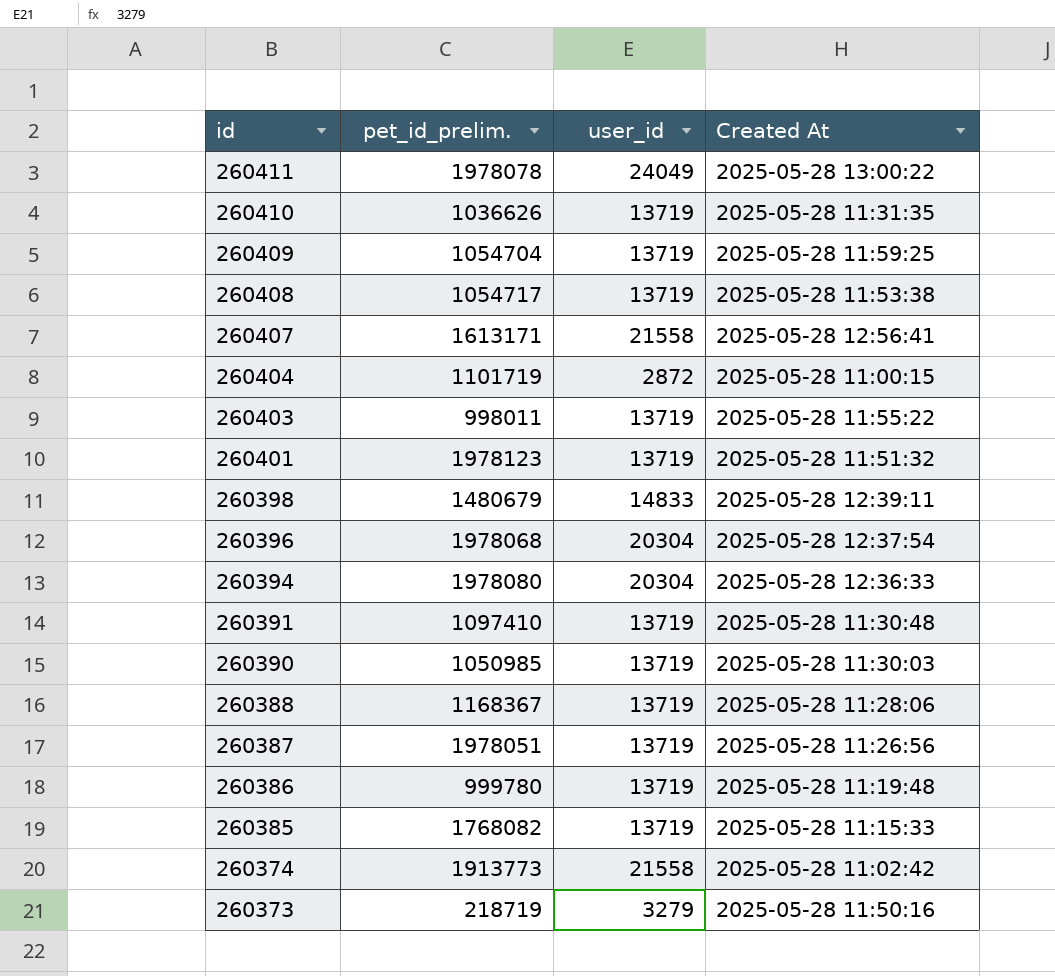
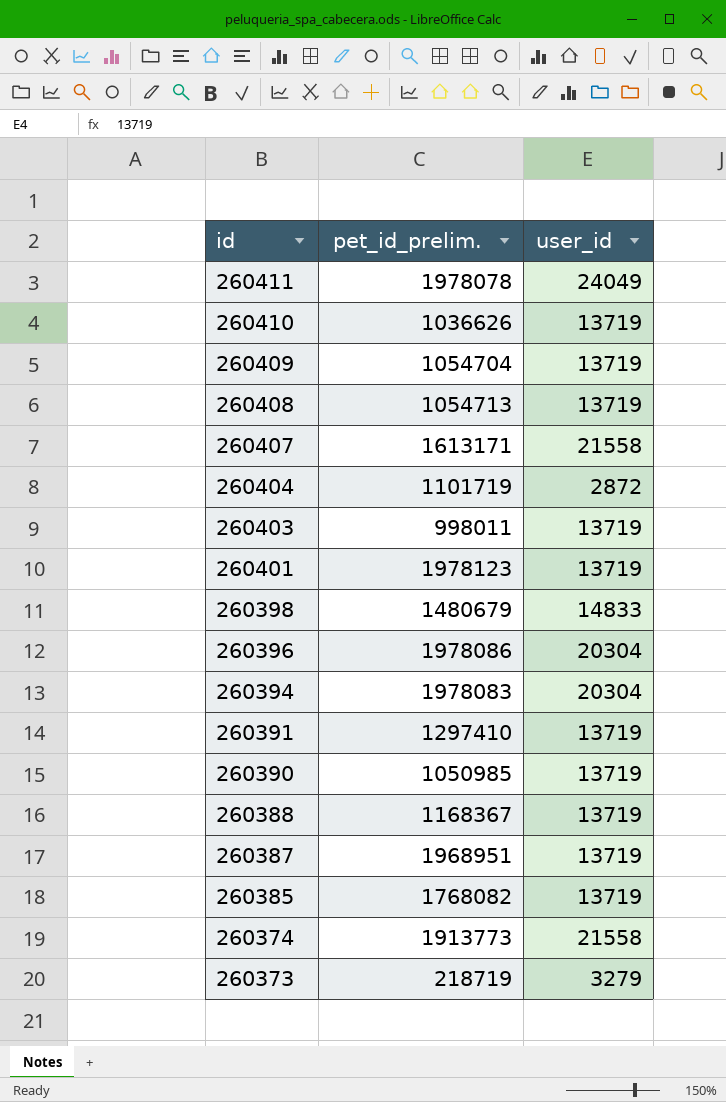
column Created At | position: 4 -> none
row 260386: 999780 | 13719 | 2025-05-28 11:19:48 -> none
260408 | pet_id_prelim.: 1054717 -> 1054713
260396 | pet_id_prelim.: 1978068 -> 1978086
260394 | pet_id_prelim.: 1978080 -> 1978083
260391 | pet_id_prelim.: 1097410 -> 1297410
260387 | pet_id_prelim.: 1978051 -> 1968951

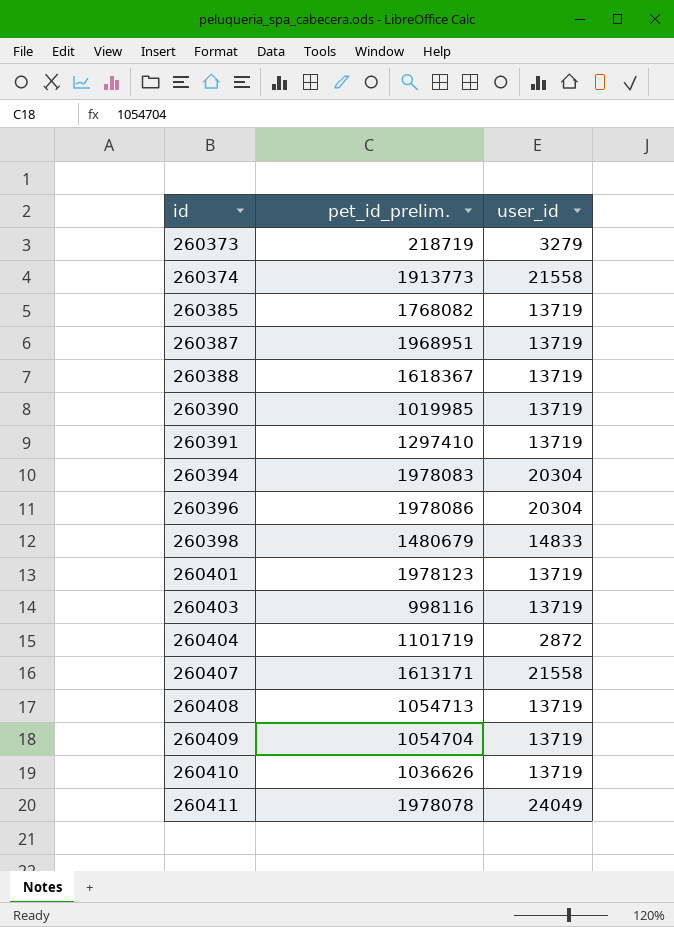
row order: id descending -> id ascending
260388 | pet_id_prelim.: 1168367 -> 1618367
260390 | pet_id_prelim.: 1050985 -> 1019985
260403 | pet_id_prelim.: 998011 -> 998116

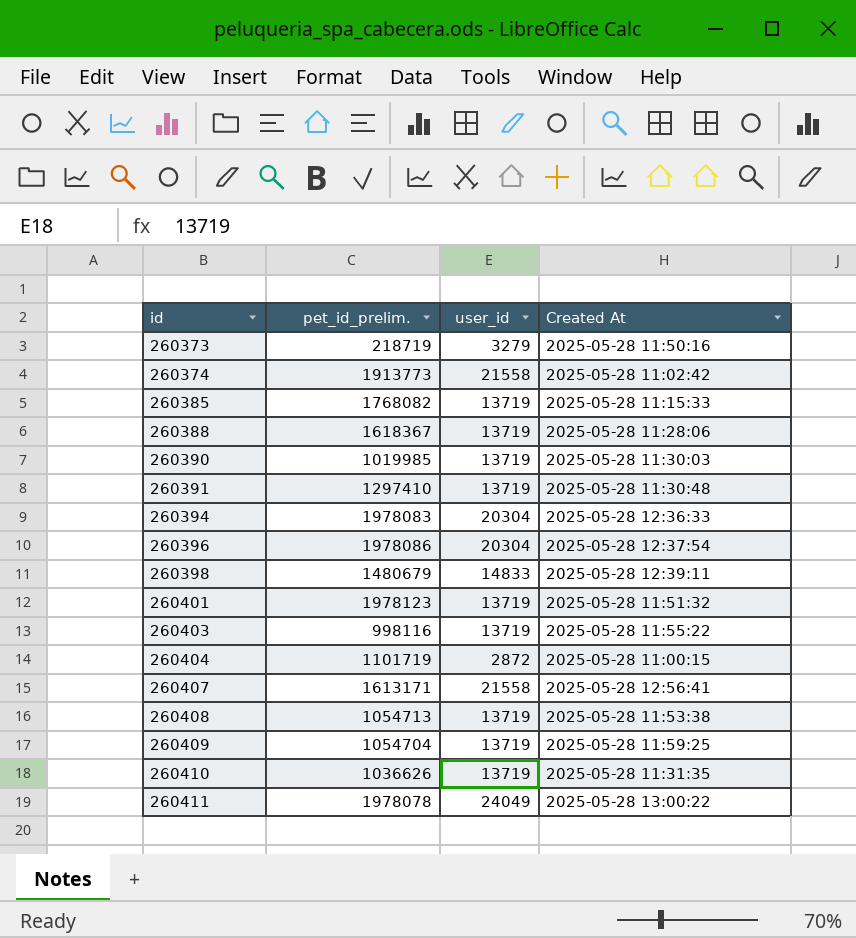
column Created At | position: none -> 4
row 260387: 1968951 | 13719 -> none

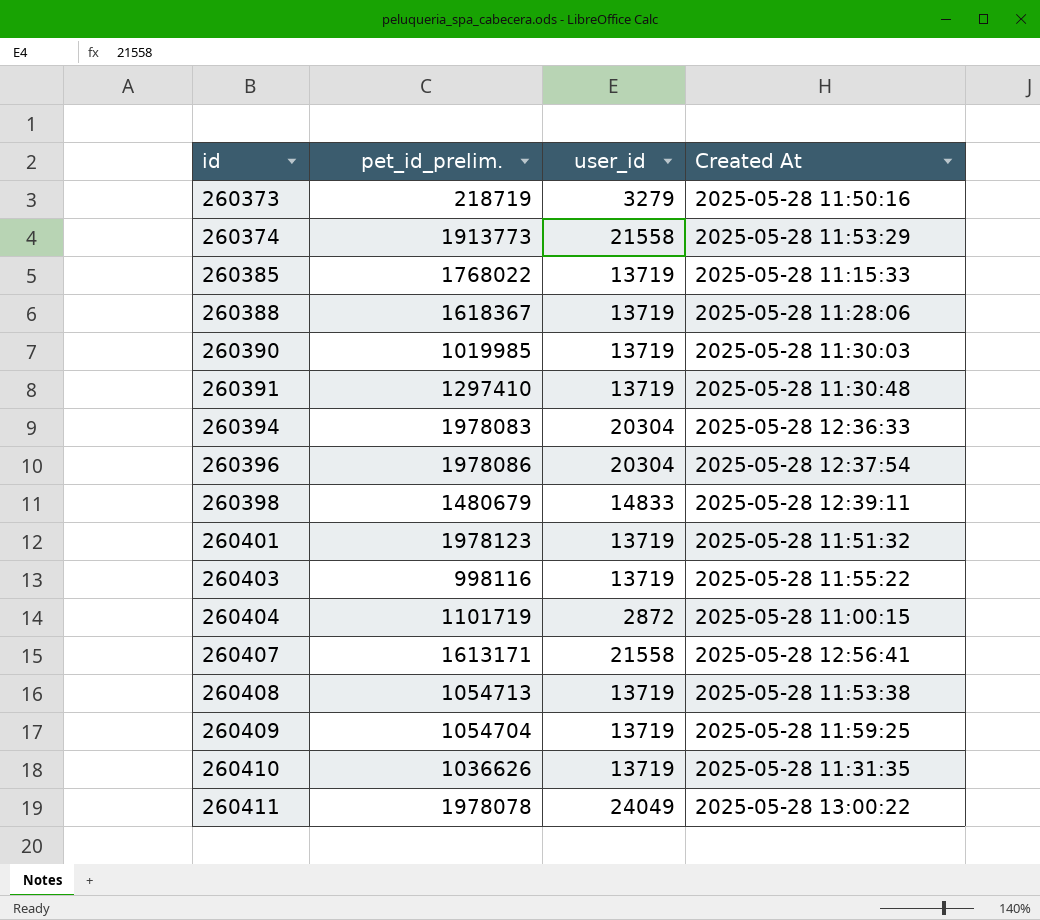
260374 | Created At: 2025-05-28 11:02:42 -> 2025-05-28 11:53:29
260385 | pet_id_prelim.: 1768082 -> 1768022

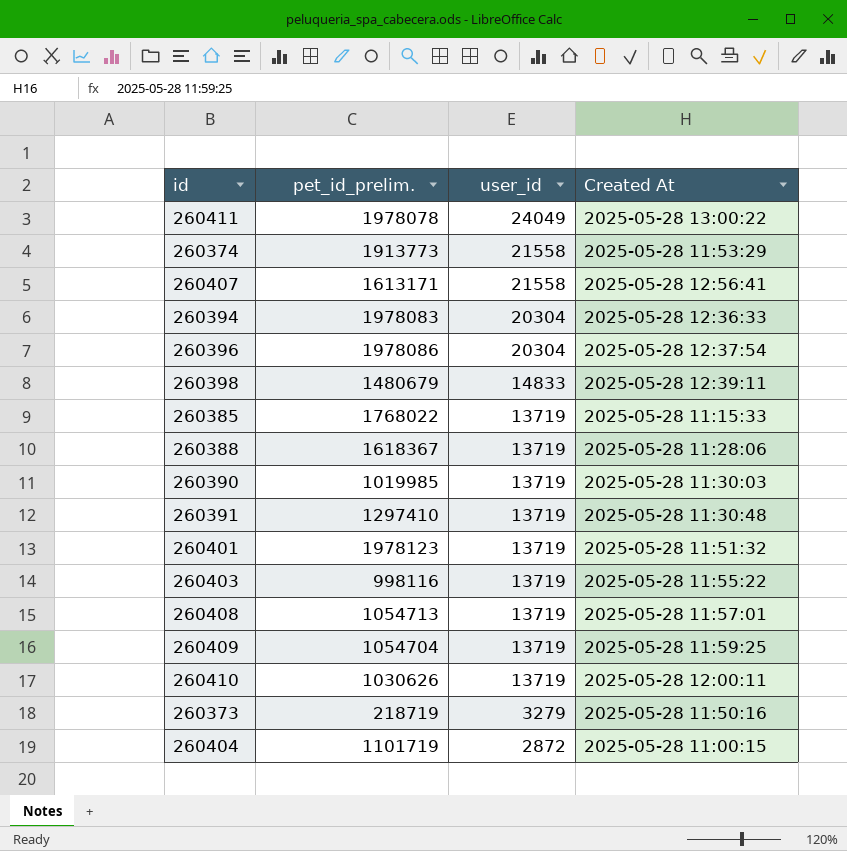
row order: id ascending -> user_id descending
260408 | Created At: 2025-05-28 11:53:38 -> 2025-05-28 11:57:01
260410 | pet_id_prelim.: 1036626 -> 1030626
260410 | Created At: 2025-05-28 11:31:35 -> 2025-05-28 12:00:11

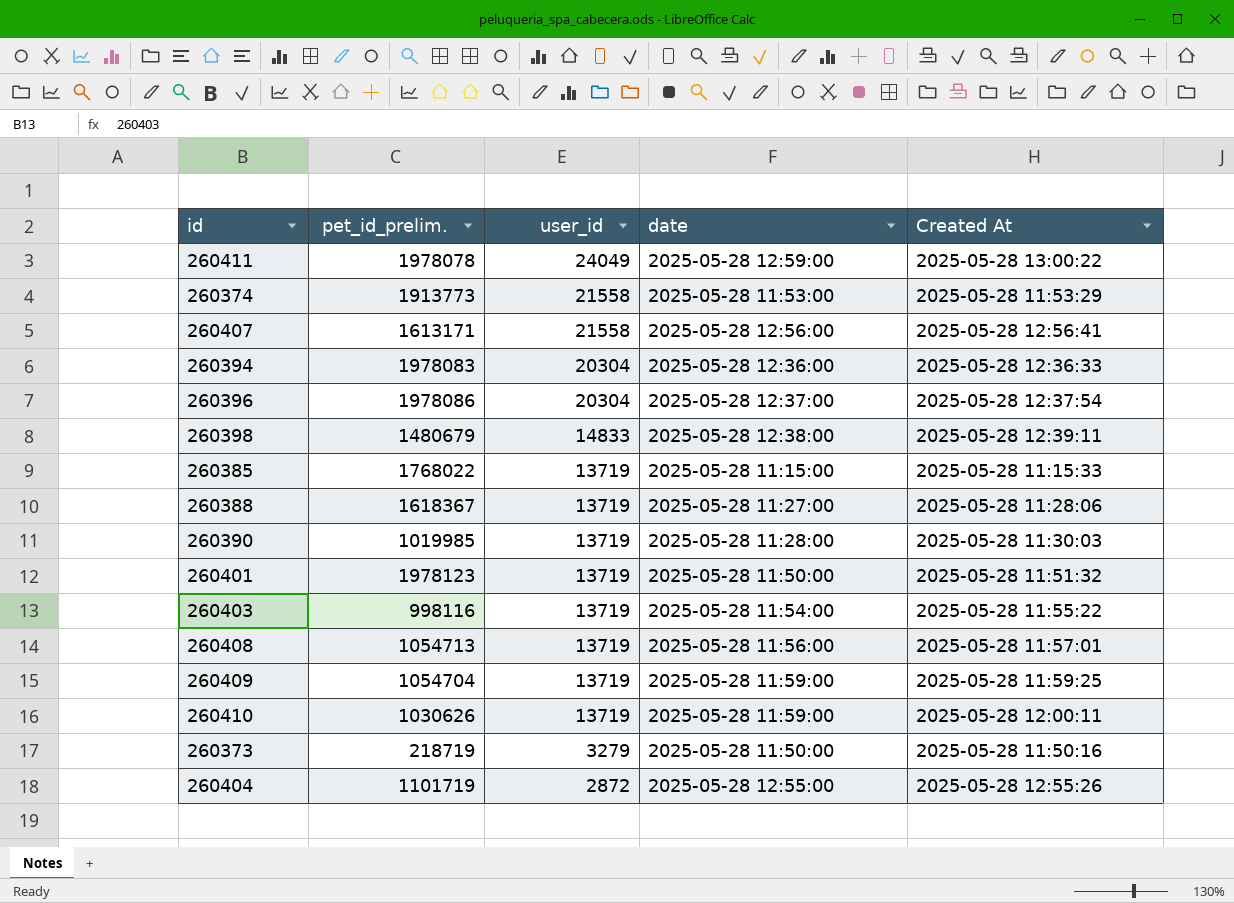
column date | position: none -> 4
row 260391: 1297410 | 13719 | 2025-05-28 11:30:48 -> none
260404 | Created At: 2025-05-28 11:00:15 -> 2025-05-28 12:55:26

